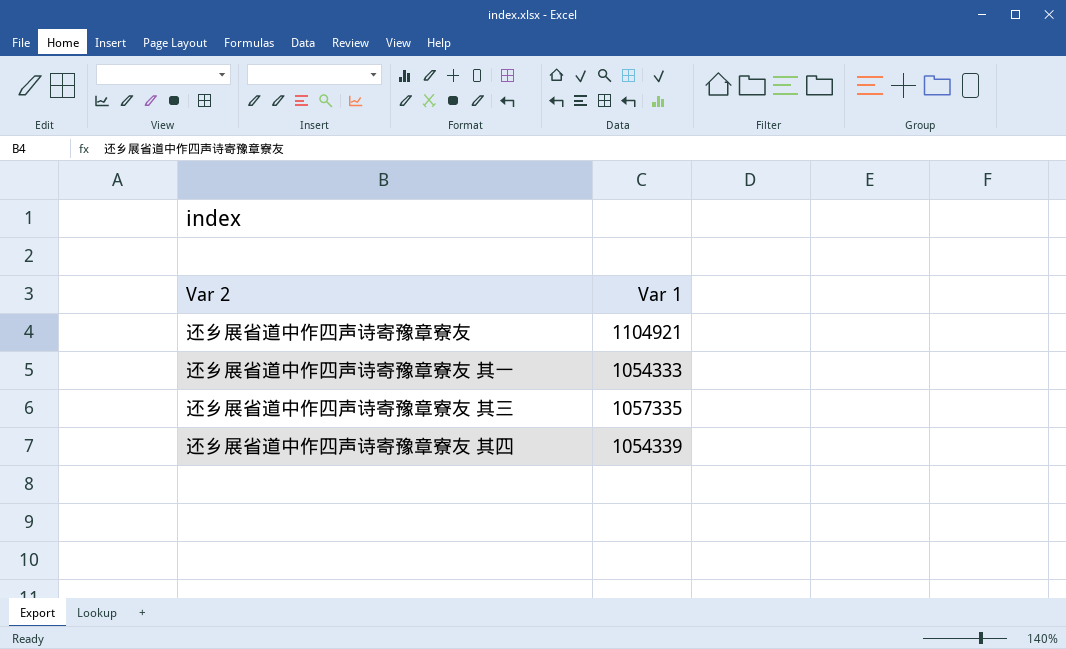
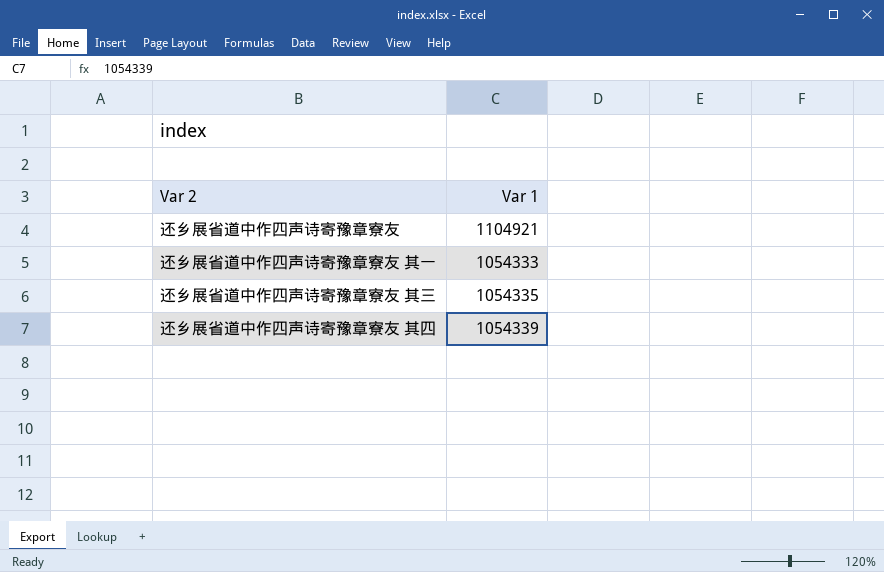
还乡展省道中作四声诗寄豫章寮友 其三 | Var 1: 1057335 -> 1054335

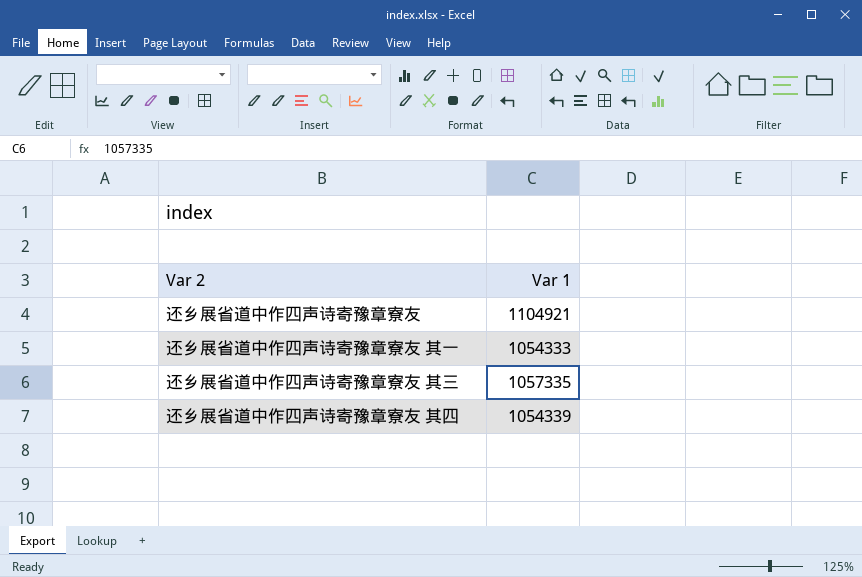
还乡展省道中作四声诗寄豫章寮友 其三 | Var 1: 1054335 -> 1057335

